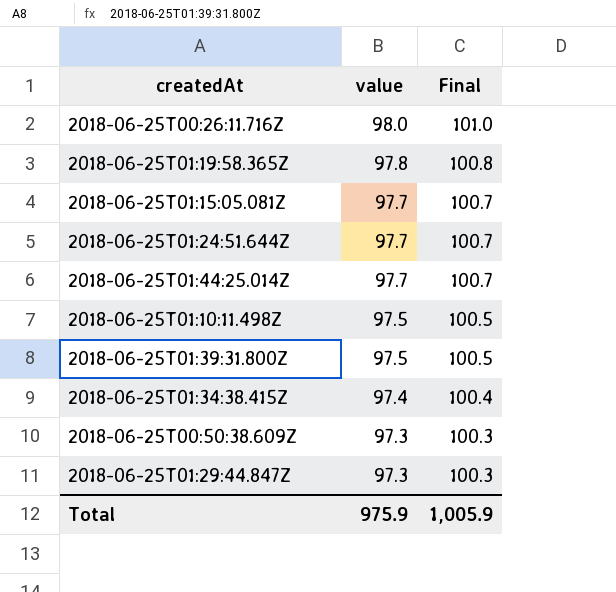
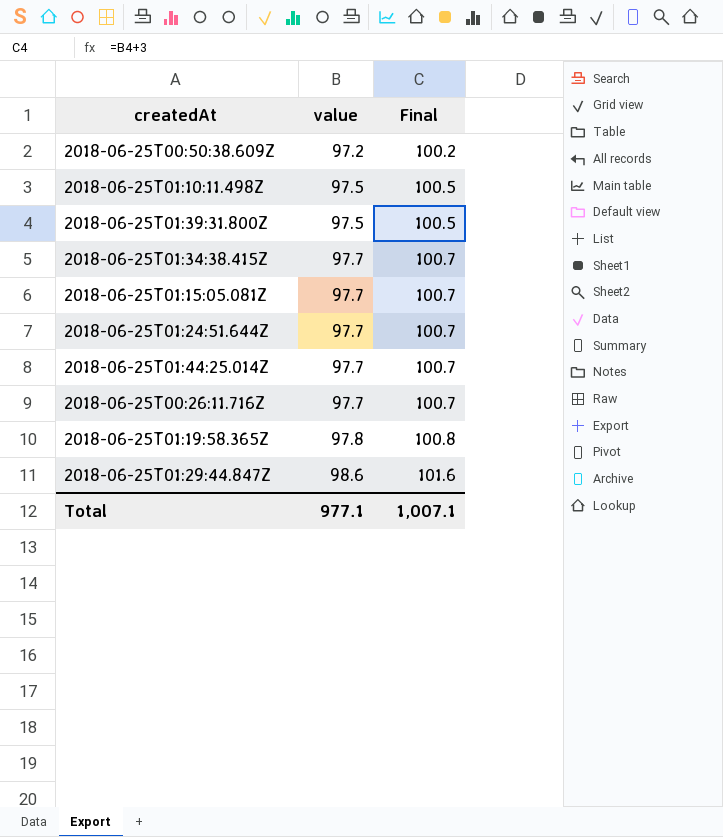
row order: value descending -> value ascending
2018-06-25T00:50:38.609Z | value: 97.3 -> 97.2
2018-06-25T00:50:38.609Z | Final: 100.3 -> 100.2
2018-06-25T01:34:38.415Z | value: 97.4 -> 97.7
2018-06-25T01:34:38.415Z | Final: 100.4 -> 100.7
2018-06-25T00:26:11.716Z | value: 98.0 -> 97.7
2018-06-25T00:26:11.716Z | Final: 101.0 -> 100.7
2018-06-25T01:29:44.847Z | value: 97.3 -> 98.6
2018-06-25T01:29:44.847Z | Final: 100.3 -> 101.6
Total | value: 975.9 -> 977.1
Total | Final: 1,005.9 -> 1,007.1

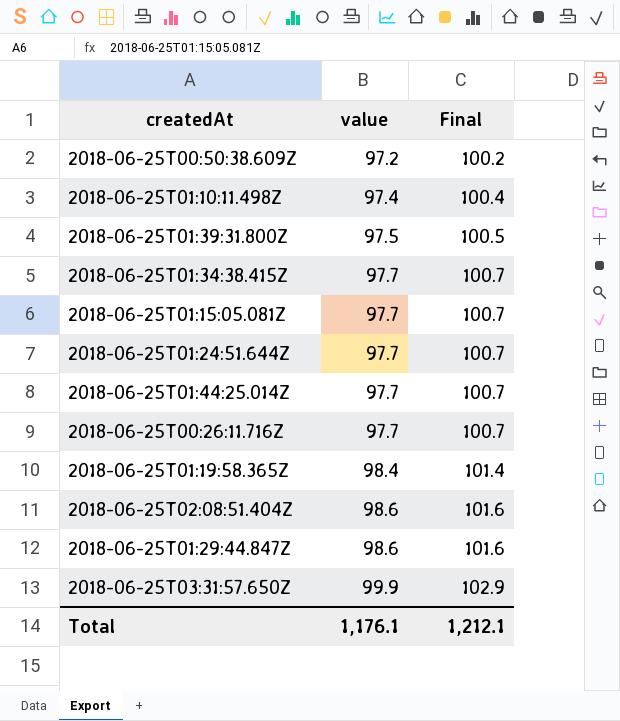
2018-06-25T01:10:11.498Z | value: 97.5 -> 97.4
2018-06-25T01:10:11.498Z | Final: 100.5 -> 100.4
2018-06-25T01:19:58.365Z | value: 97.8 -> 98.4
2018-06-25T01:19:58.365Z | Final: 100.8 -> 101.4
row 2018-06-25T02:08:51.404Z: none -> 98.6 | 101.6
row 2018-06-25T03:31:57.650Z: none -> 99.9 | 102.9
Total | value: 977.1 -> 1,176.1
Total | Final: 1,007.1 -> 1,212.1

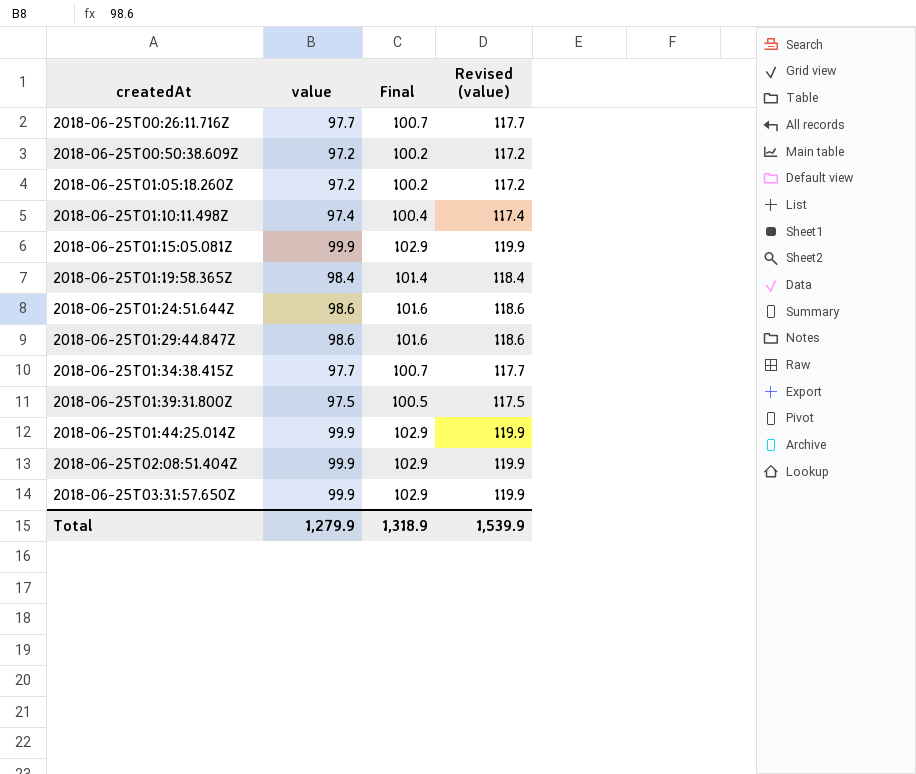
row order: value ascending -> createdAt ascending
column Revised (value) | formula: none -> [value] + 20
row 2018-06-25T01:05:18.260Z: none -> 97.2 | 100.2 | 117.2
2018-06-25T01:15:05.081Z | value: 97.7 -> 99.9
2018-06-25T01:15:05.081Z | Final: 100.7 -> 102.9
2018-06-25T01:24:51.644Z | value: 97.7 -> 98.6
2018-06-25T01:24:51.644Z | Final: 100.7 -> 101.6
2018-06-25T01:44:25.014Z | value: 97.7 -> 99.9
2018-06-25T01:44:25.014Z | Final: 100.7 -> 102.9
2018-06-25T02:08:51.404Z | value: 98.6 -> 99.9
2018-06-25T02:08:51.404Z | Final: 101.6 -> 102.9
Total | value: 1,176.1 -> 1,279.9
Total | Final: 1,212.1 -> 1,318.9

